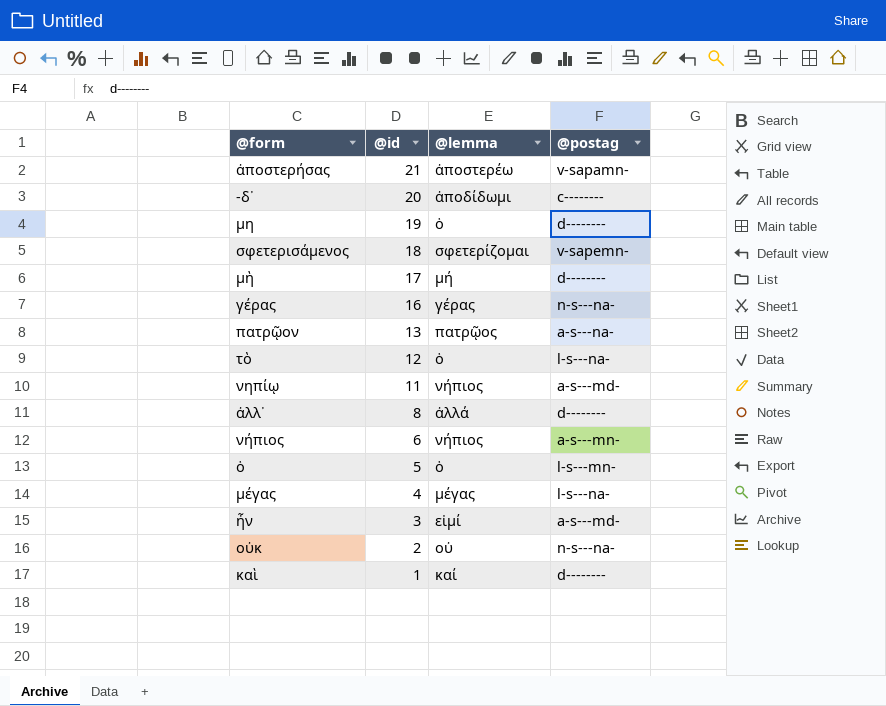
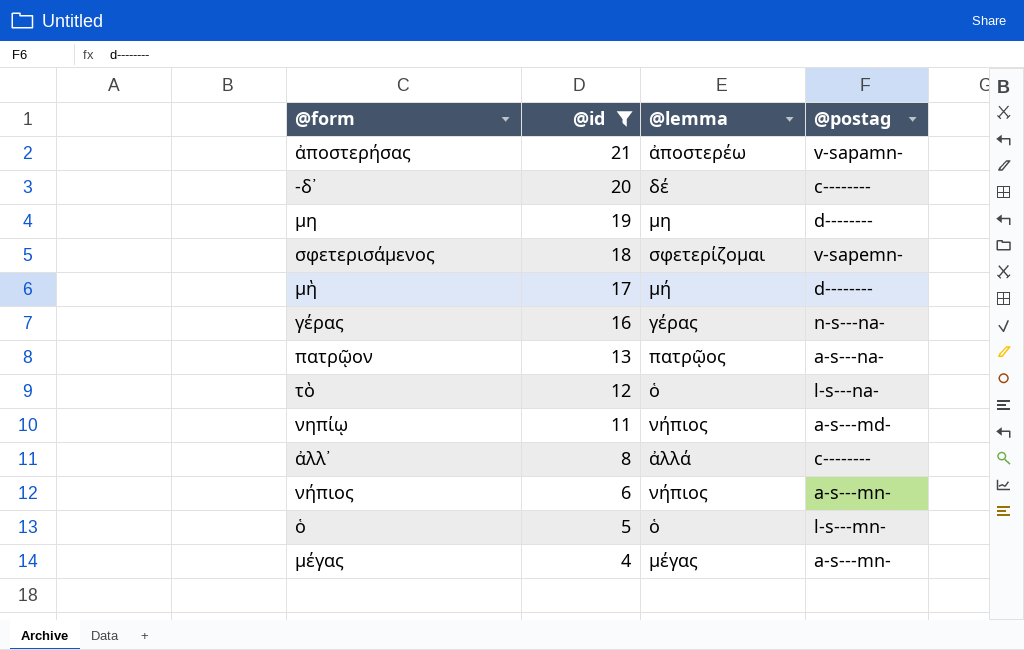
filter: none -> @id >= 4
-δ᾽ | @lemma: ἀποδίδωμι -> δέ
μη | @lemma: ὁ -> μη
ἀλλ᾽ | @postag: d-------- -> c--------
μέγας | @postag: l-s---na- -> a-s---mn-

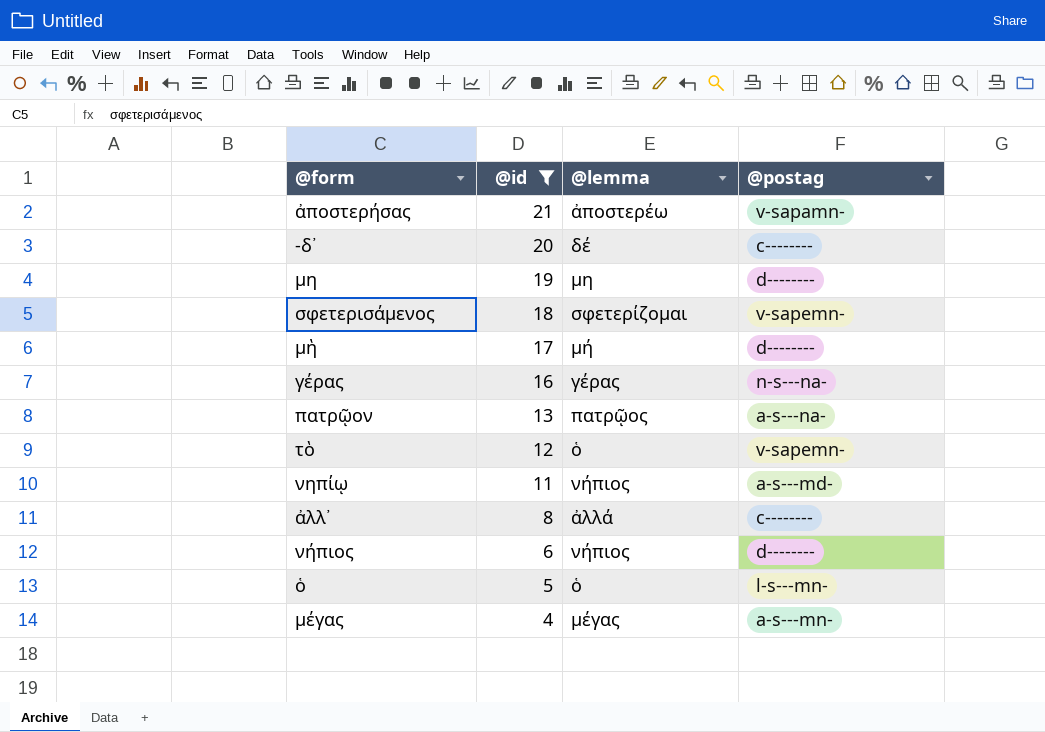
τὸ | @postag: l-s---na- -> v-sapemn-
νήπιος | @postag: a-s---mn- -> d--------

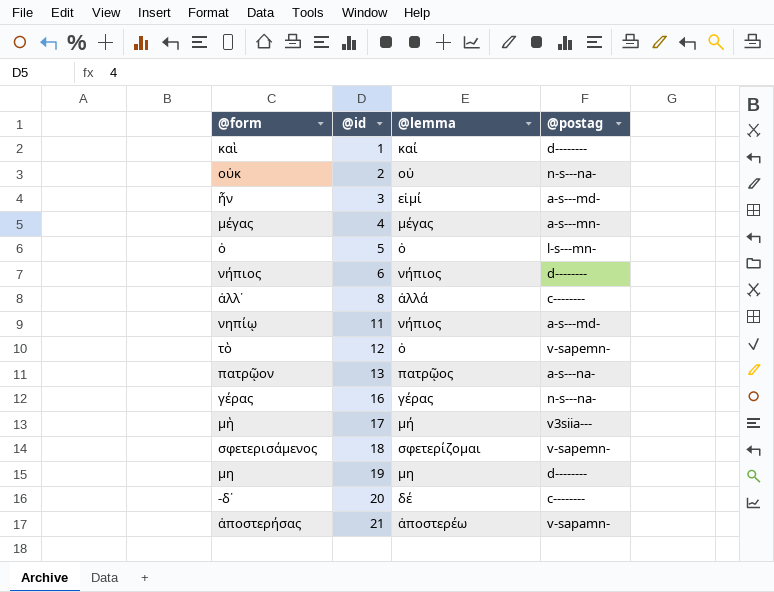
filter: @id >= 4 -> none
row order: @id descending -> @id ascending
μὴ | @postag: d-------- -> v3siia---

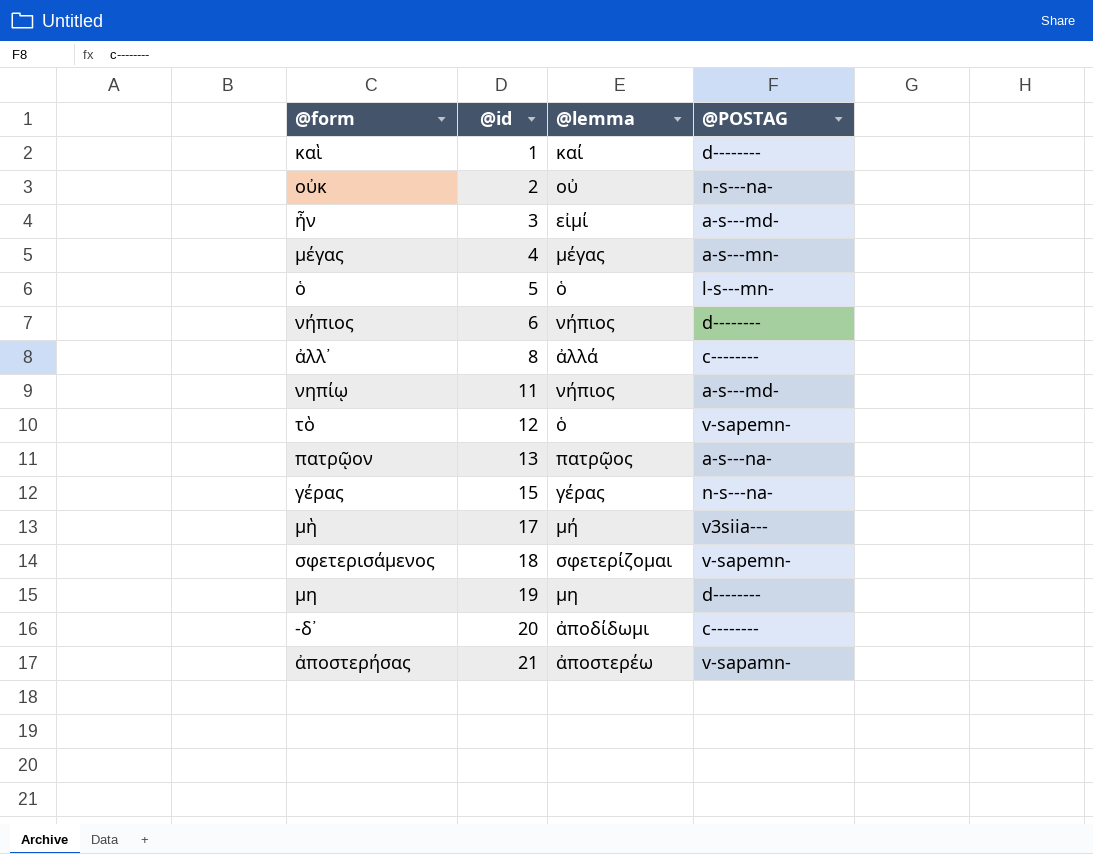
column name: @postag -> @POSTAG
γέρας | @id: 16 -> 15
-δ᾽ | @lemma: δέ -> ἀποδίδωμι

